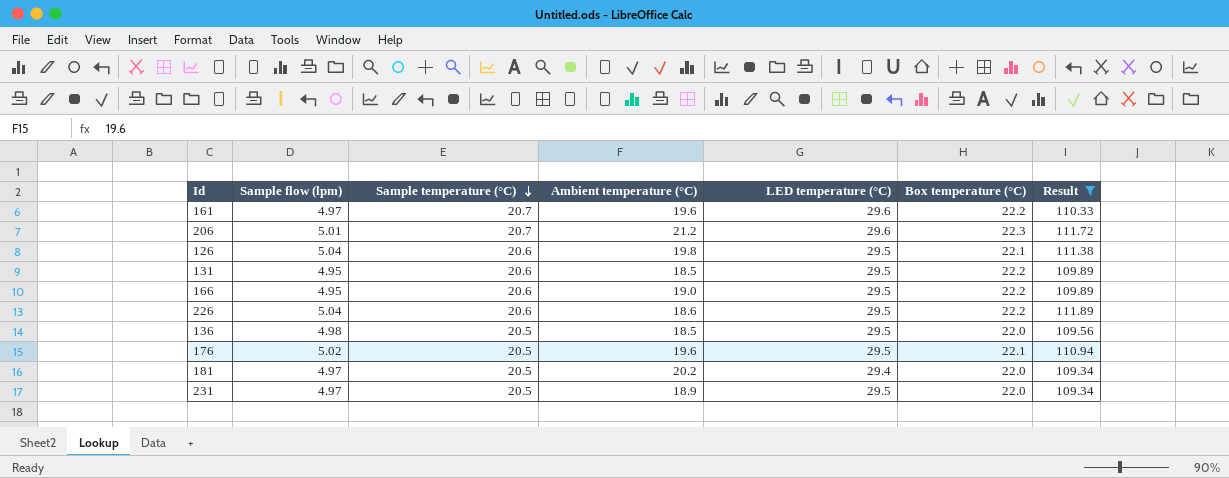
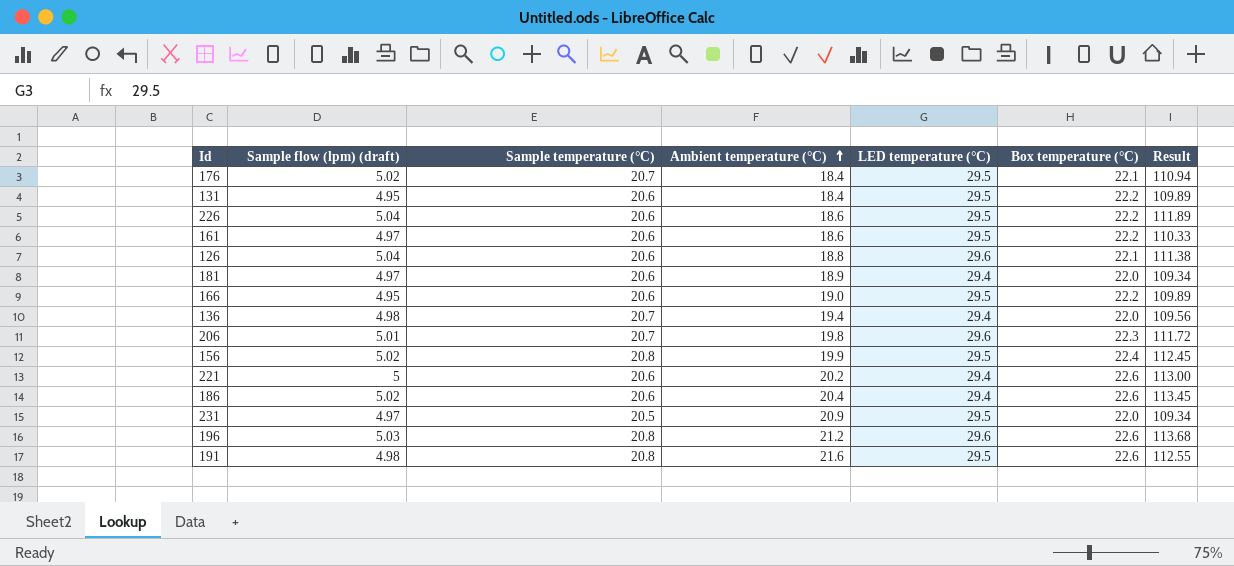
filter: Result <= 111.89 -> none
row order: Sample temperature (°C) descending -> Ambient temperature (°C) ascending
column name: Sample flow (lpm) -> Sample flow (lpm) (draft)
176 | Sample temperature (°C): 20.5 -> 20.7
176 | Ambient temperature (°C): 19.6 -> 18.4
131 | Ambient temperature (°C): 18.5 -> 18.4
161 | Sample temperature (°C): 20.7 -> 20.6
161 | Ambient temperature (°C): 19.6 -> 18.6
161 | LED temperature (°C): 29.6 -> 29.5
126 | Ambient temperature (°C): 19.8 -> 18.8
126 | LED temperature (°C): 29.5 -> 29.6
181 | Sample temperature (°C): 20.5 -> 20.6
181 | Ambient temperature (°C): 20.2 -> 18.9
136 | Sample temperature (°C): 20.5 -> 20.7
136 | Ambient temperature (°C): 18.5 -> 19.4
136 | LED temperature (°C): 29.5 -> 29.4
206 | Ambient temperature (°C): 21.2 -> 19.8
231 | Ambient temperature (°C): 18.9 -> 20.9

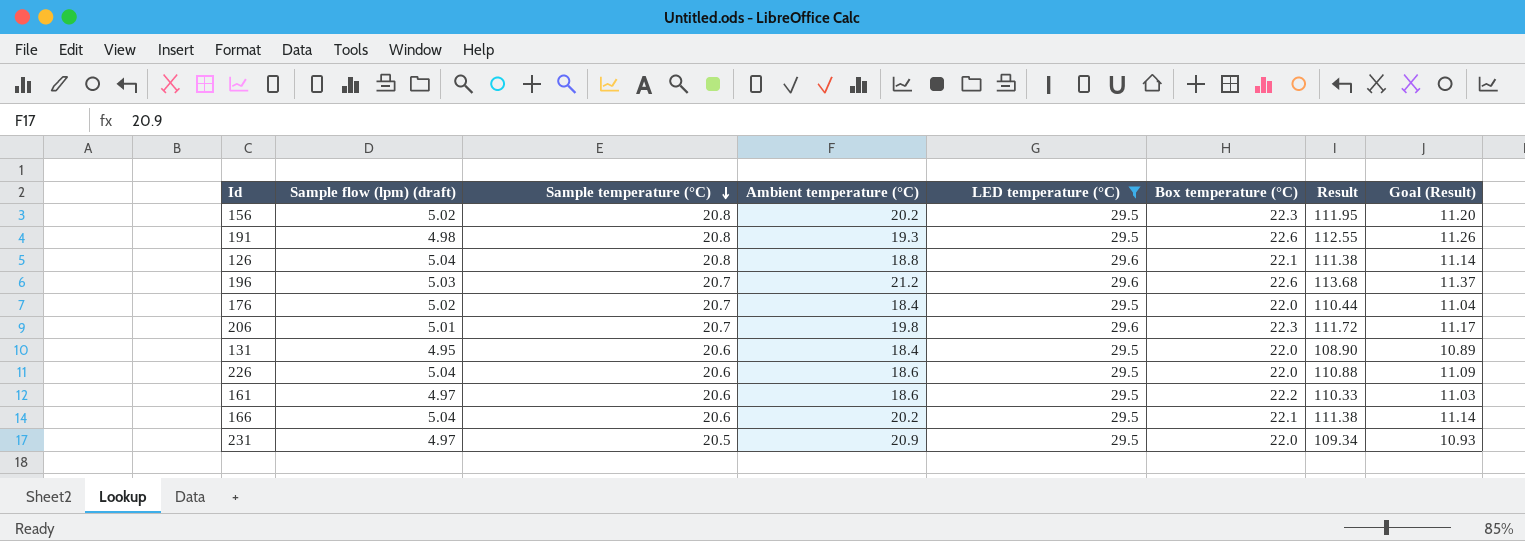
filter: none -> LED temperature (°C) != 29.4
row order: Ambient temperature (°C) ascending -> Sample temperature (°C) descending
column Goal (Result) | formula: none -> [Result] * 0.1
156 | Ambient temperature (°C): 19.9 -> 20.2
156 | Box temperature (°C): 22.4 -> 22.3
156 | Result: 112.45 -> 111.95
191 | Ambient temperature (°C): 21.6 -> 19.3
126 | Sample temperature (°C): 20.6 -> 20.8
196 | Sample temperature (°C): 20.8 -> 20.7
176 | Box temperature (°C): 22.1 -> 22.0
176 | Result: 110.94 -> 110.44
131 | Box temperature (°C): 22.2 -> 22.0
131 | Result: 109.89 -> 108.90
226 | Box temperature (°C): 22.2 -> 22.0
226 | Result: 111.89 -> 110.88
166 | Sample flow (lpm) (draft): 4.95 -> 5.04
166 | Ambient temperature (°C): 19.0 -> 20.2
166 | Box temperature (°C): 22.2 -> 22.1
166 | Result: 109.89 -> 111.38

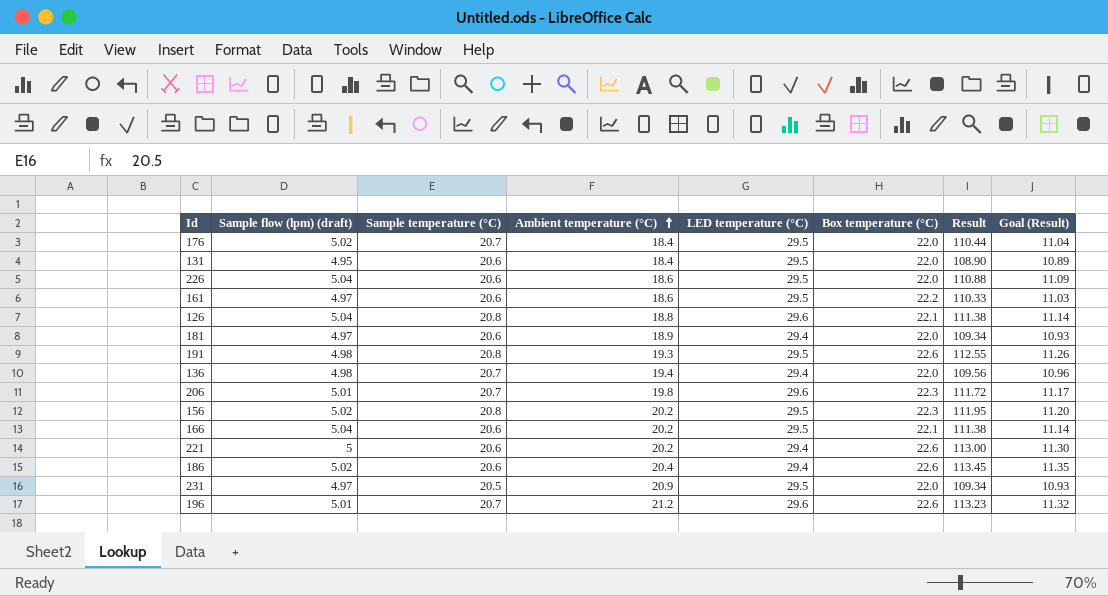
filter: LED temperature (°C) != 29.4 -> none
row order: Sample temperature (°C) descending -> Ambient temperature (°C) ascending
196 | Sample flow (lpm) (draft): 5.03 -> 5.01
196 | Result: 113.68 -> 113.23
196 | Goal (Result): 11.37 -> 11.32

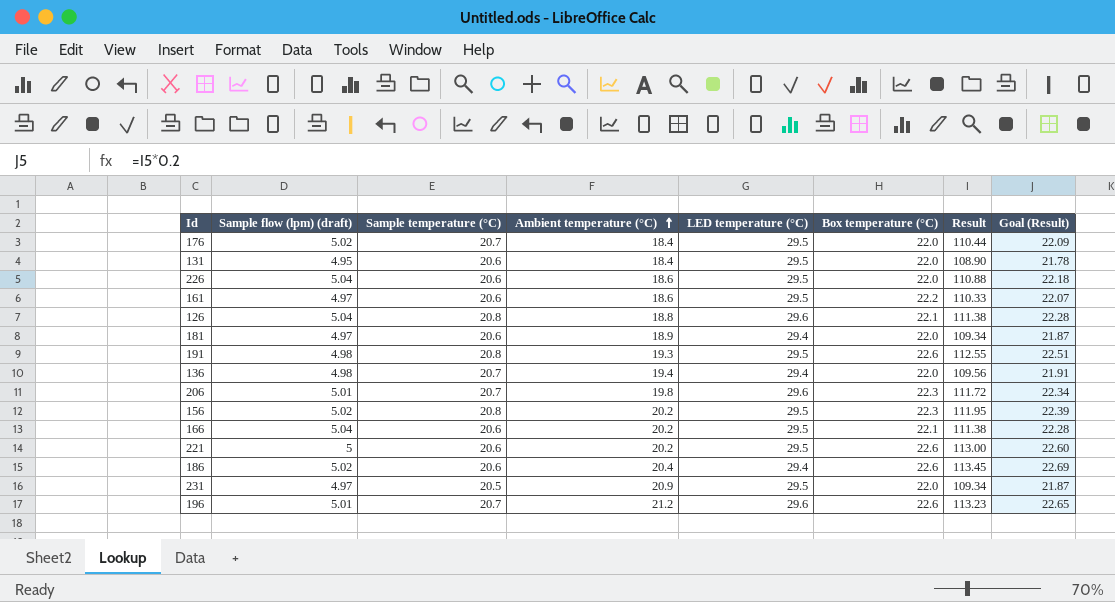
column Goal (Result) | formula: [Result] * 0.1 -> [Result] * 0.2
221 | LED temperature (°C): 29.4 -> 29.5

